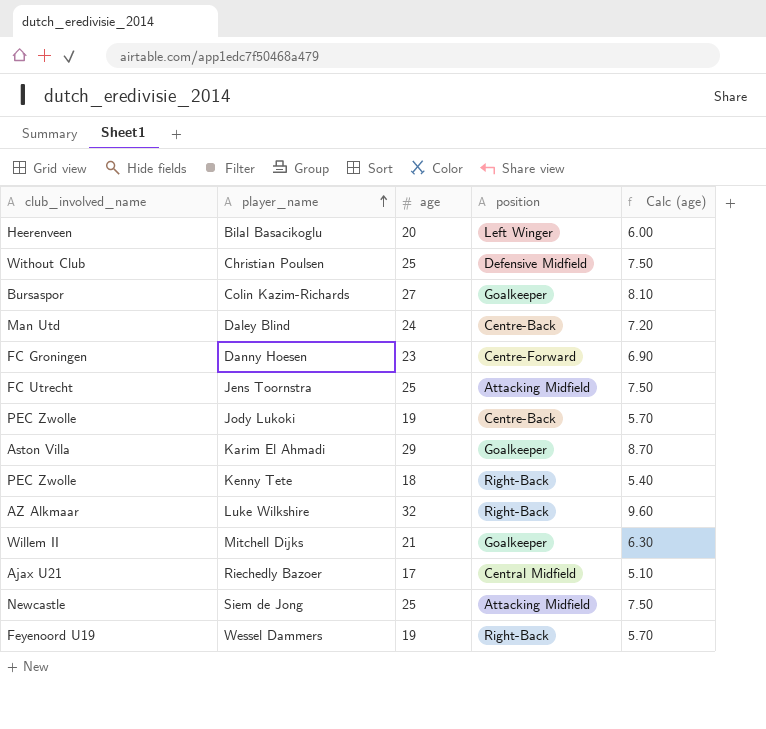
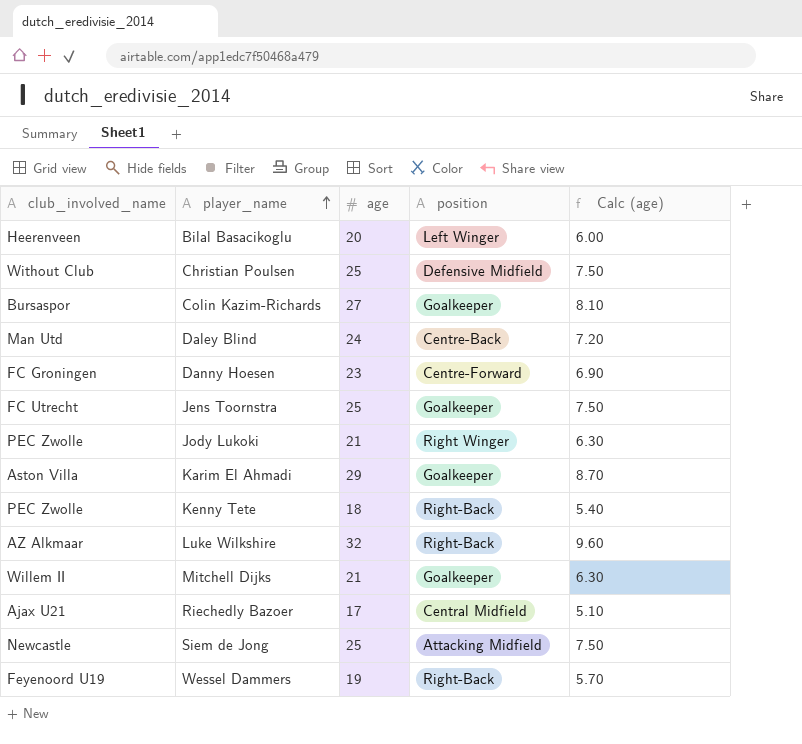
Jens Toornstra | position: Attacking Midfield -> Goalkeeper
Jody Lukoki | age: 19 -> 21
Jody Lukoki | position: Centre-Back -> Right Winger
Jody Lukoki | Calc (age): 5.70 -> 6.30

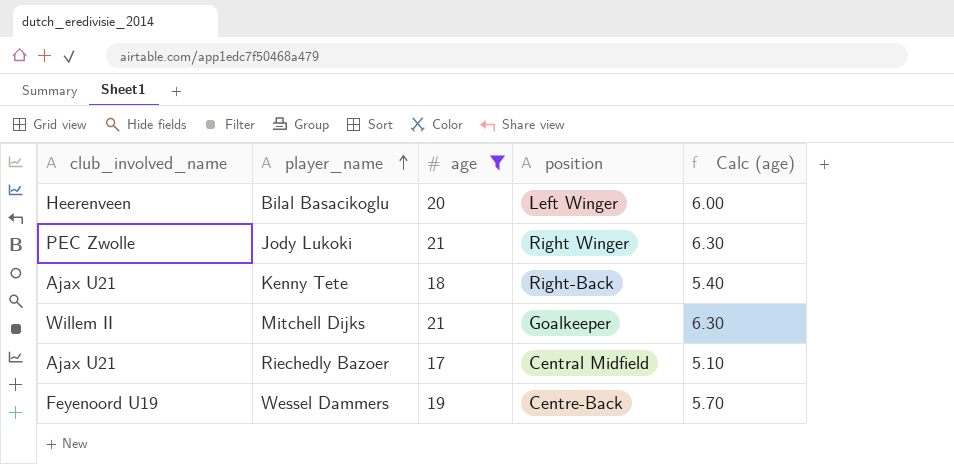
filter: none -> age <= 21
Kenny Tete | club_involved_name: PEC Zwolle -> Ajax U21
Wessel Dammers | position: Right-Back -> Centre-Back

